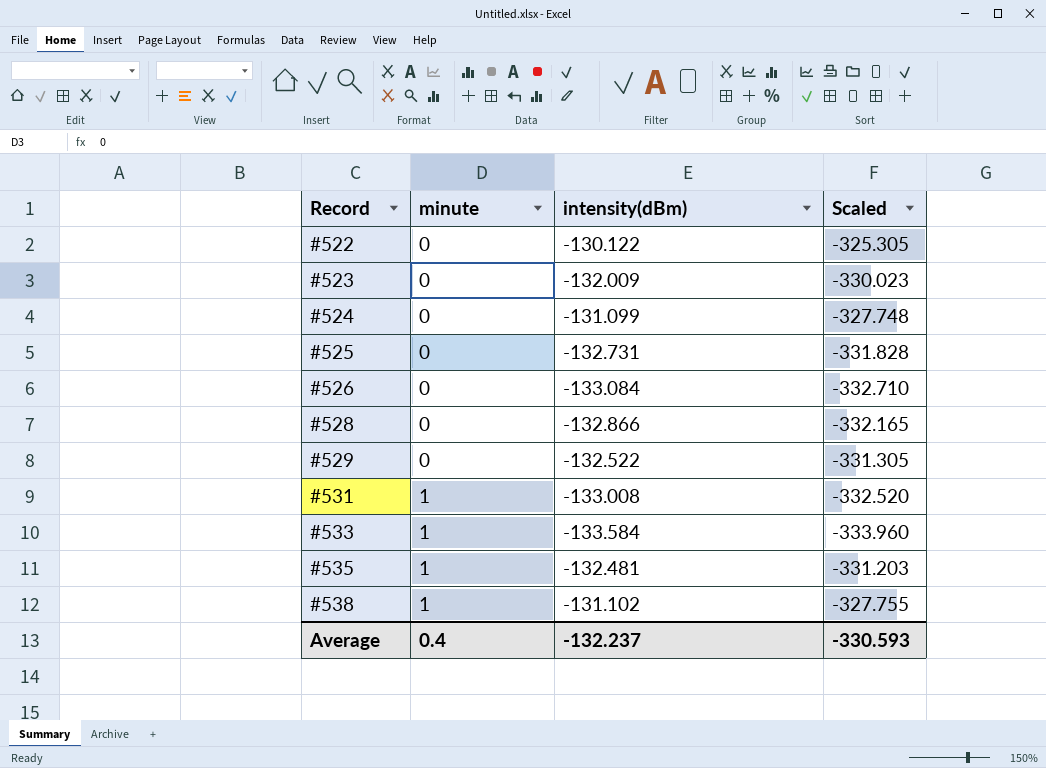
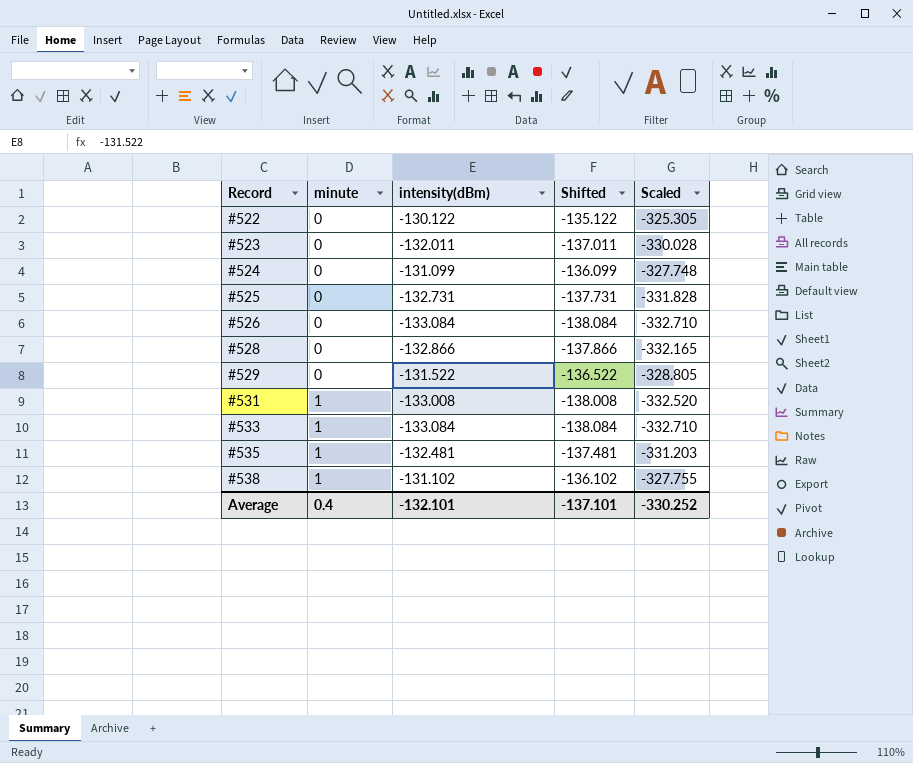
column Shifted | formula: none -> [intensity(dBm)] - 5
#523 | intensity(dBm): -132.009 -> -132.011
#523 | Scaled: -330.023 -> -330.028
#529 | intensity(dBm): -132.522 -> -131.522
#529 | Scaled: -331.305 -> -328.805
#533 | intensity(dBm): -133.584 -> -133.084
#533 | Scaled: -333.960 -> -332.710
Average | intensity(dBm): -132.237 -> -132.101
Average | Scaled: -330.593 -> -330.252

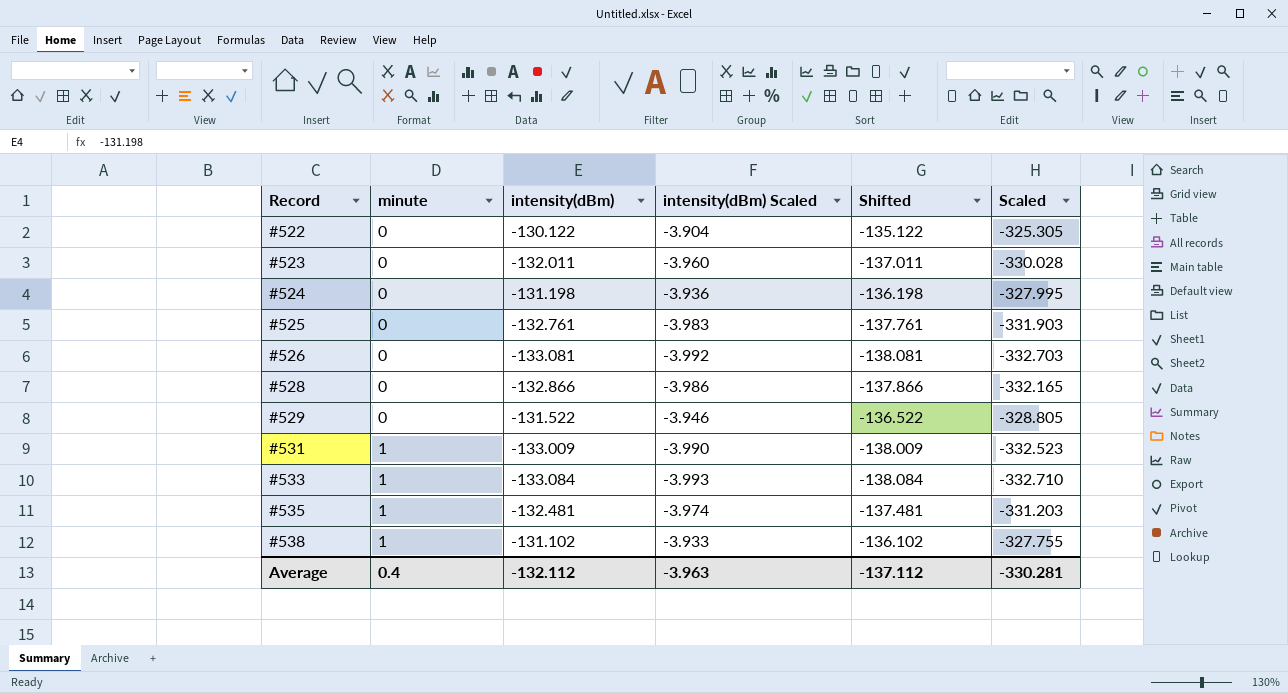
column intensity(dBm) Scaled | formula: none -> [intensity(dBm)] * 0.03
#524 | intensity(dBm): -131.099 -> -131.198
#524 | Shifted: -136.099 -> -136.198
#524 | Scaled: -327.748 -> -327.995
#525 | intensity(dBm): -132.731 -> -132.761
#525 | Shifted: -137.731 -> -137.761
#525 | Scaled: -331.828 -> -331.903
#526 | intensity(dBm): -133.084 -> -133.081
#526 | Shifted: -138.084 -> -138.081
#526 | Scaled: -332.710 -> -332.703
#531 | intensity(dBm): -133.008 -> -133.009
#531 | Shifted: -138.008 -> -138.009
#531 | Scaled: -332.520 -> -332.523
Average | intensity(dBm): -132.101 -> -132.112
Average | Shifted: -137.101 -> -137.112
Average | Scaled: -330.252 -> -330.281

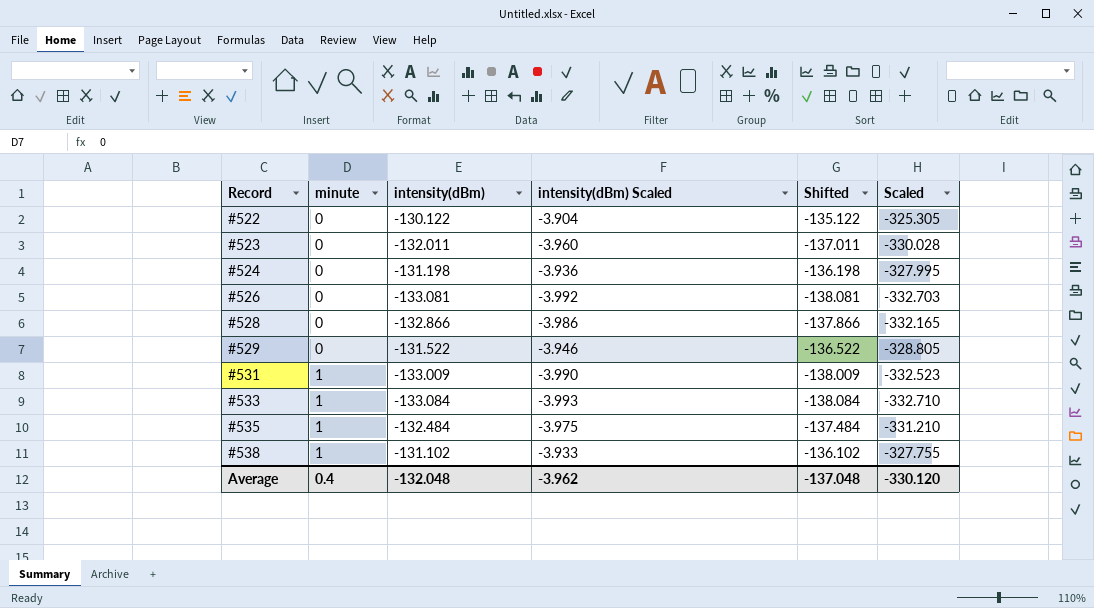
row #525: 0 | -132.761 | -3.983 | -137.761 | -331.903 -> none
#535 | intensity(dBm): -132.481 -> -132.484
#535 | intensity(dBm) Scaled: -3.974 -> -3.975
#535 | Shifted: -137.481 -> -137.484
#535 | Scaled: -331.203 -> -331.210
Average | intensity(dBm): -132.112 -> -132.048
Average | intensity(dBm) Scaled: -3.963 -> -3.962
Average | Shifted: -137.112 -> -137.048
Average | Scaled: -330.281 -> -330.120

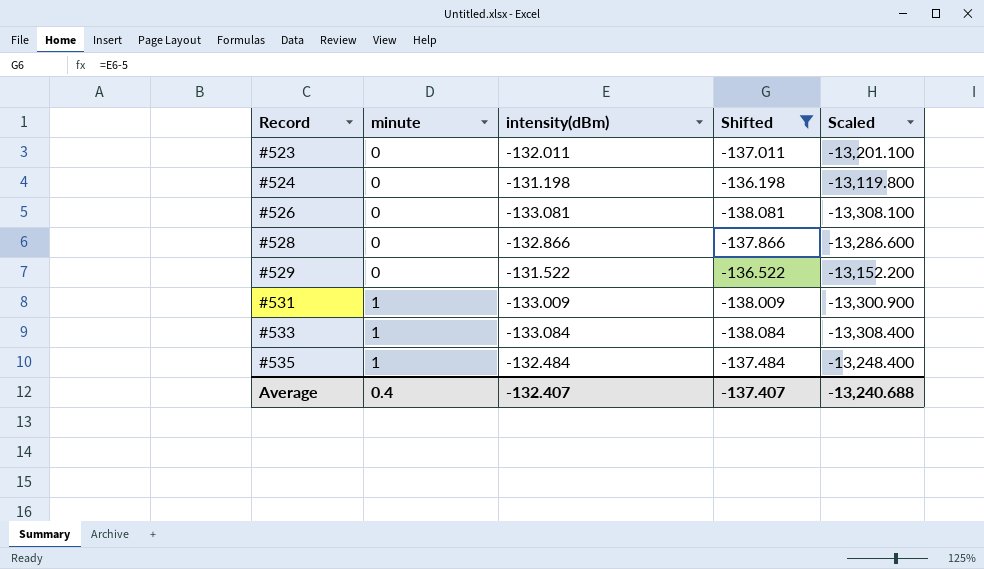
filter: none -> Shifted <= -136.198
column intensity(dBm) Scaled | formula: [intensity(dBm)] * 0.03 -> none
column Scaled | formula: [intensity(dBm)] * 2.5 -> [intensity(dBm)] * 100
Average | intensity(dBm): -132.048 -> -132.407
Average | Shifted: -137.048 -> -137.407
Average | Scaled: -330.120 -> -13,240.688

